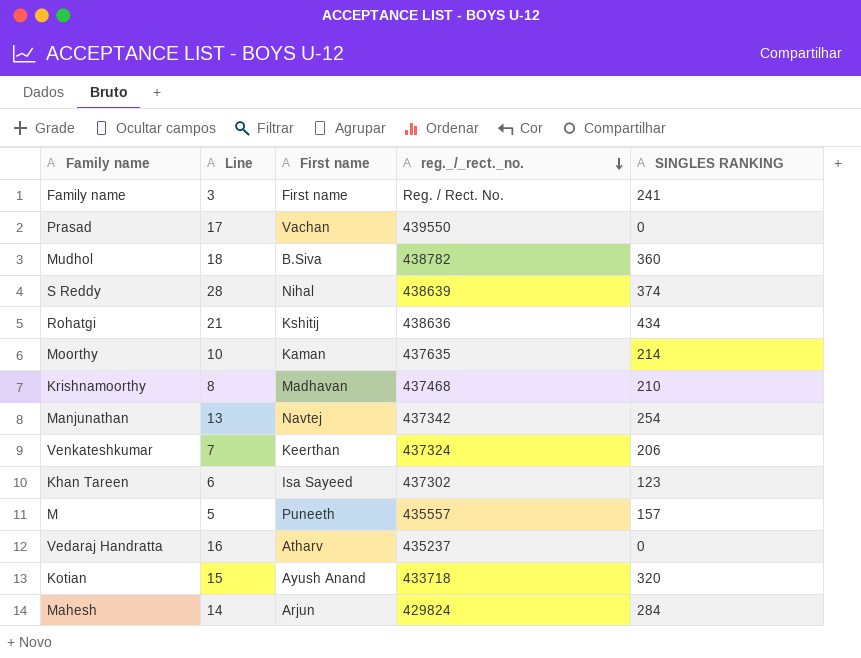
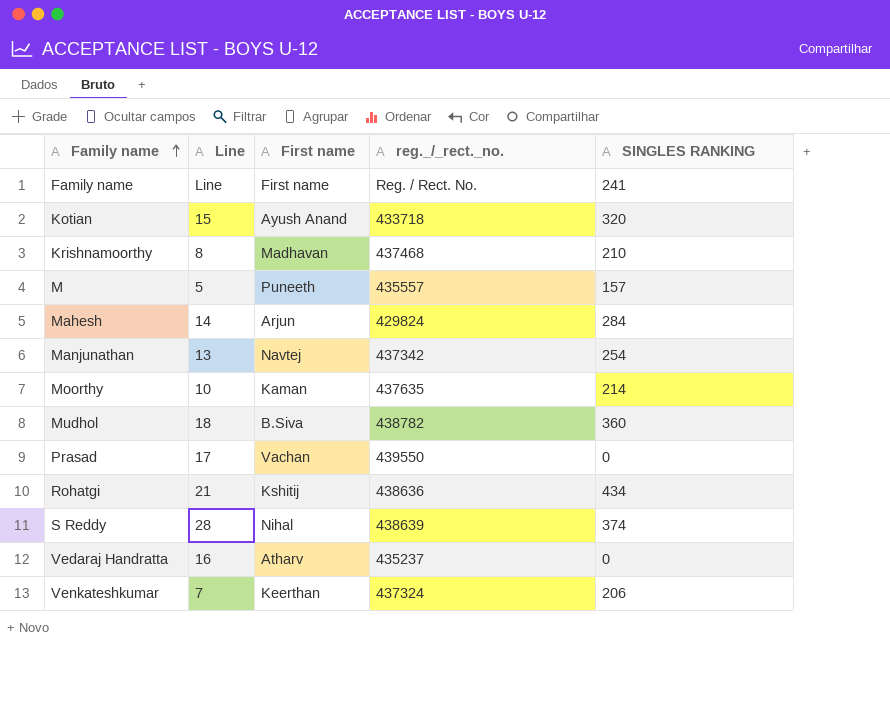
row order: reg._/_rect._no. descending -> Family name ascending
row Khan Tareen: 6 | Isa Sayeed | 437302 | 123 -> none
Family name | Line: 3 -> Line

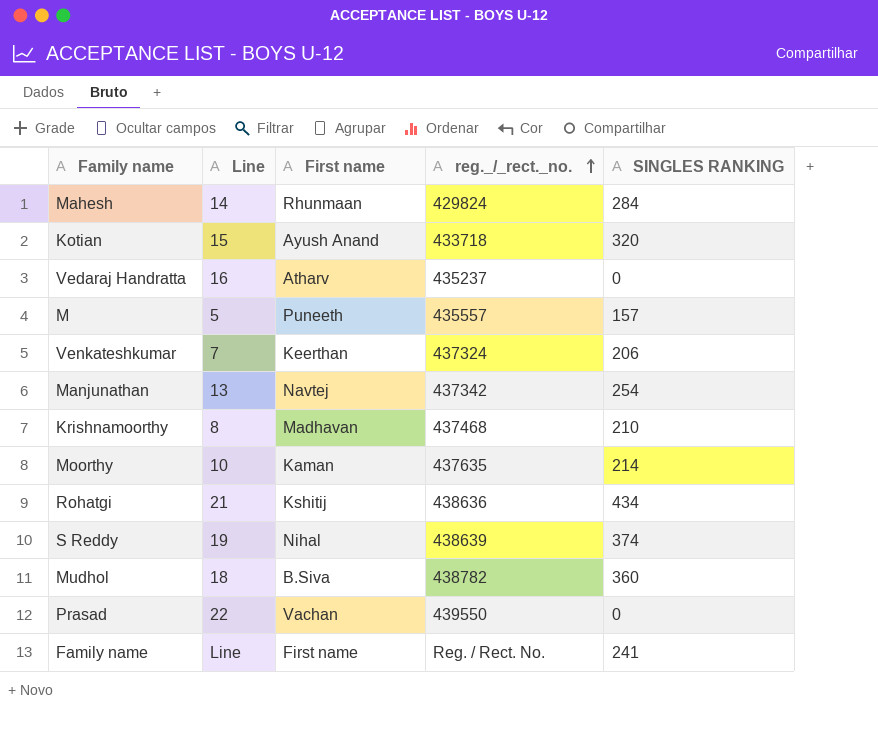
row order: Family name ascending -> reg._/_rect._no. ascending
Mahesh | First name: Arjun -> Rhunmaan
S Reddy | Line: 28 -> 19
Prasad | Line: 17 -> 22

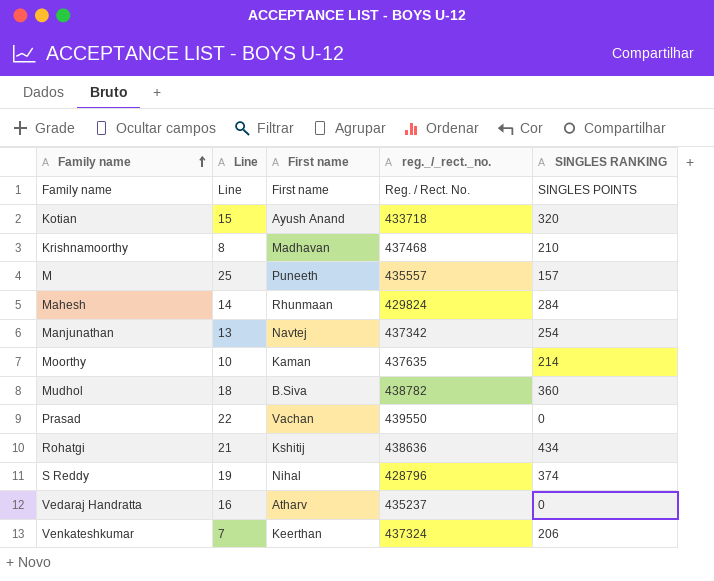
row order: reg._/_rect._no. ascending -> Family name ascending
Family name | SINGLES RANKING: 241 -> SINGLES POINTS
M | Line: 5 -> 25
S Reddy | reg._/_rect._no.: 438639 -> 428796

